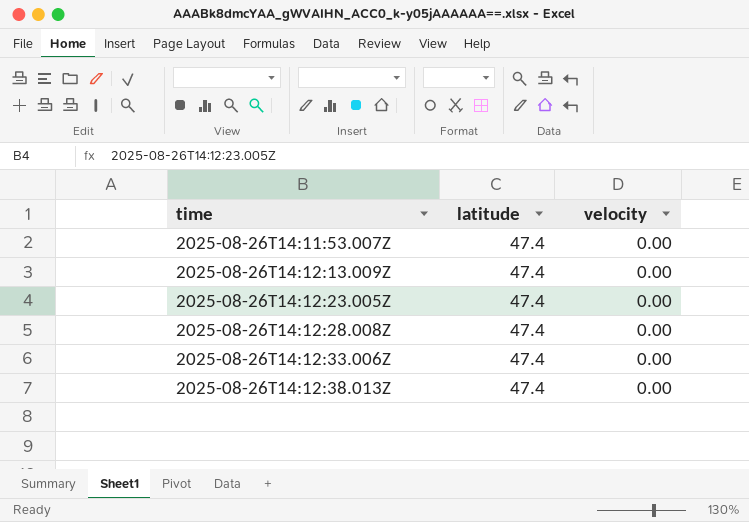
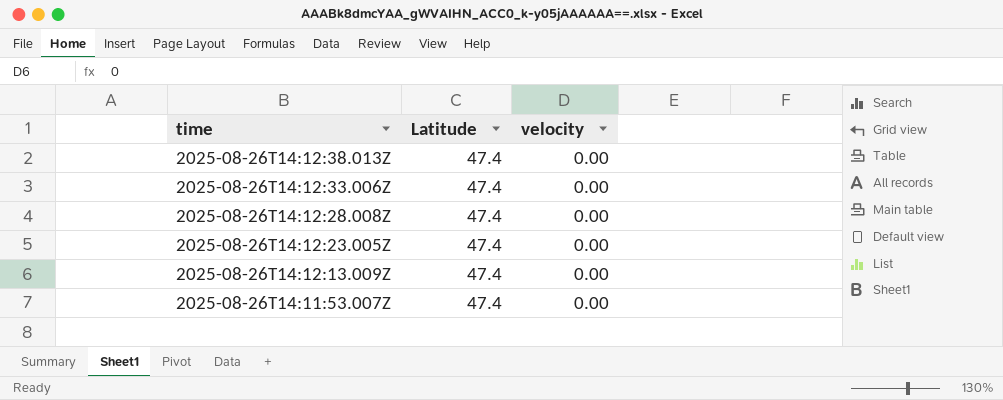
row order: time ascending -> time descending
column name: latitude -> Latitude

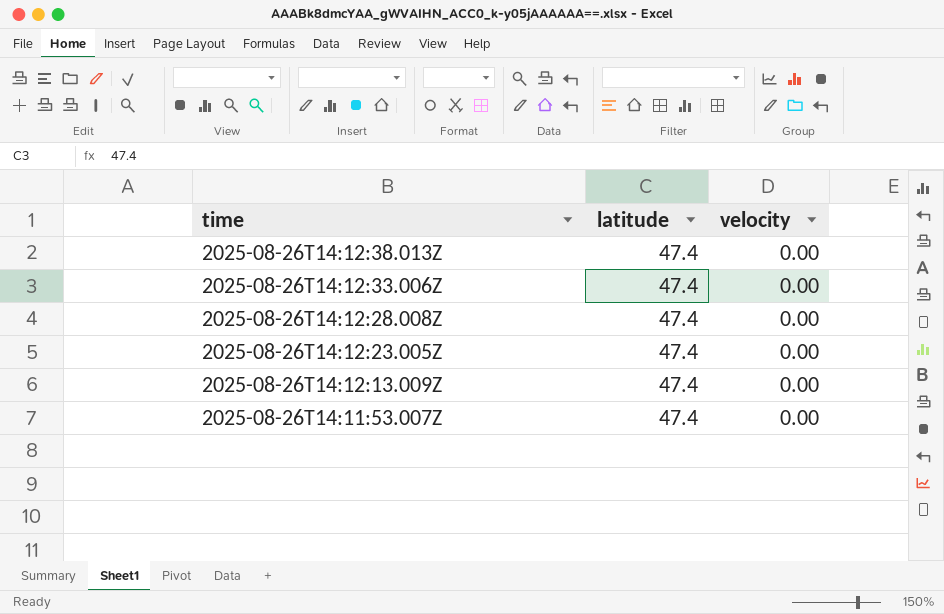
column name: Latitude -> latitude

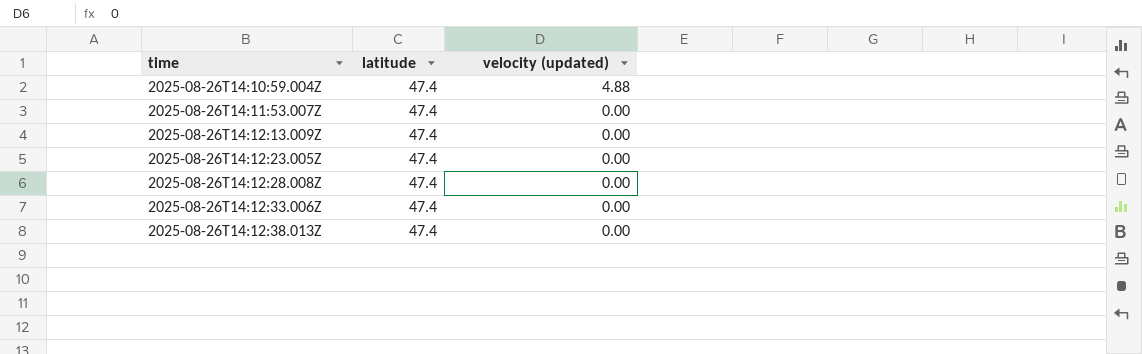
row order: time descending -> time ascending
column name: velocity -> velocity (updated)
row 2025-08-26T14:10:59.004Z: none -> 47.4 | 4.88

